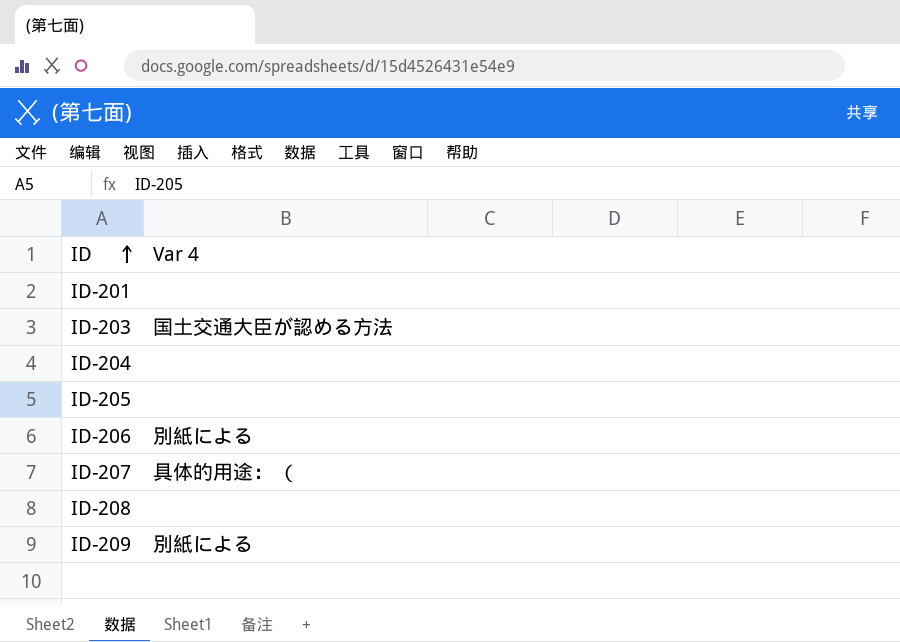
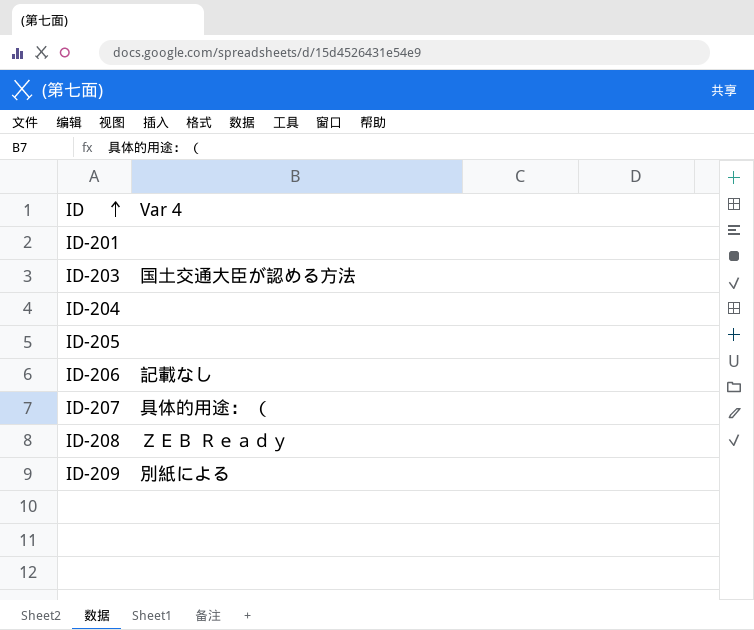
ID-206 | Var 4: 別紙による -> 記載なし
ID-208 | Var 4: none -> ＺＥＢ Ｒｅａｄｙ

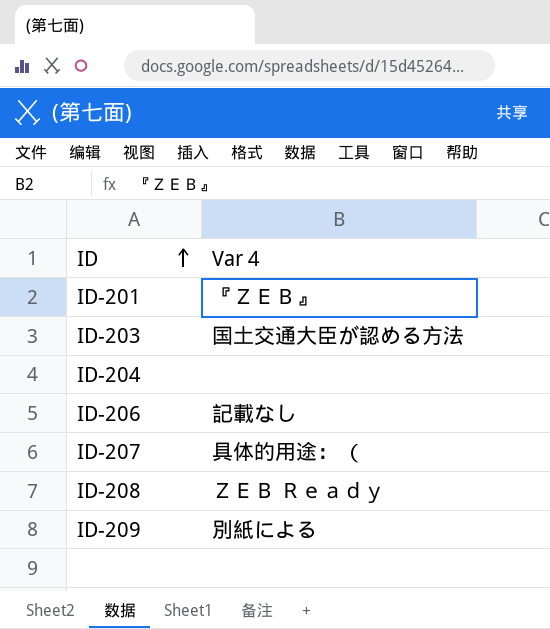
row ID-205: none -> none
ID-201 | Var 4: none -> 『ＺＥＢ』

